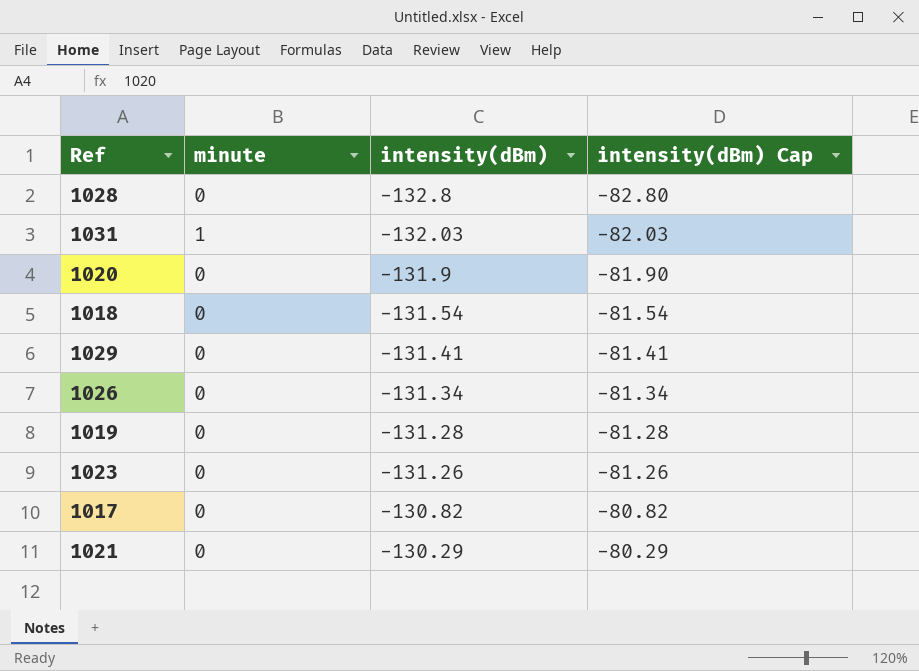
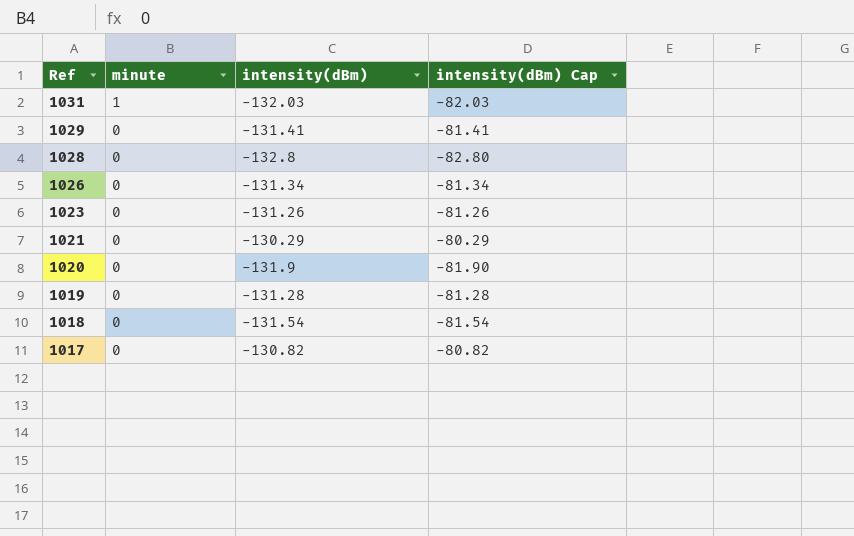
row order: intensity(dBm) ascending -> Ref descending

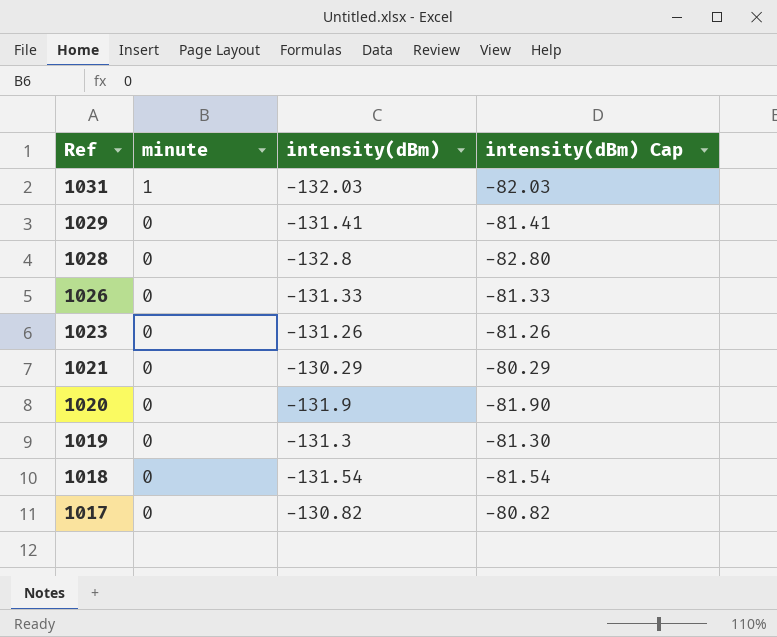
1026 | intensity(dBm): -131.34 -> -131.33
1026 | intensity(dBm) Cap: -81.34 -> -81.33
1019 | intensity(dBm): -131.28 -> -131.3
1019 | intensity(dBm) Cap: -81.28 -> -81.30

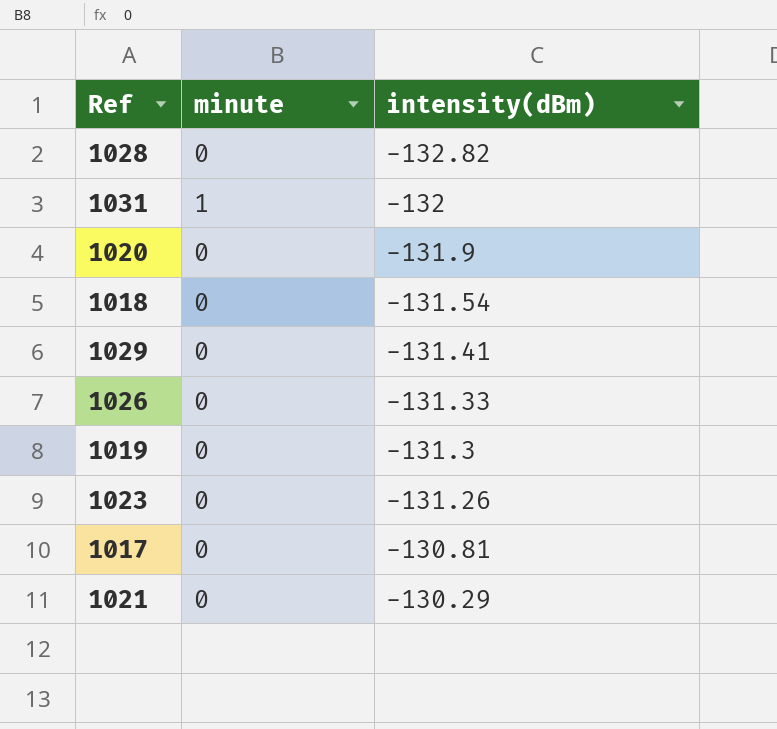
row order: Ref descending -> intensity(dBm) ascending
column intensity(dBm) Cap | formula: [intensity(dBm)] + 50 -> none
1028 | intensity(dBm): -132.8 -> -132.82
1031 | intensity(dBm): -132.03 -> -132
1017 | intensity(dBm): -130.82 -> -130.81

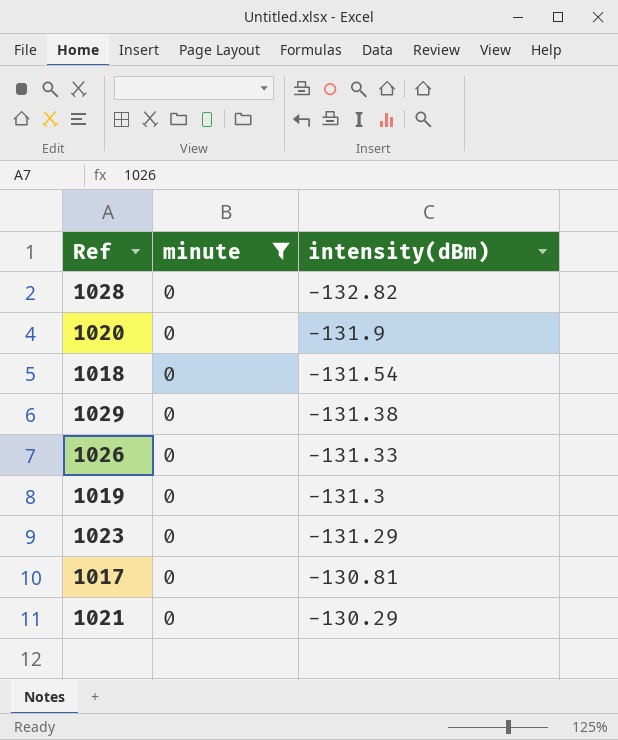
filter: none -> minute = 0
1029 | intensity(dBm): -131.41 -> -131.38
1023 | intensity(dBm): -131.26 -> -131.29

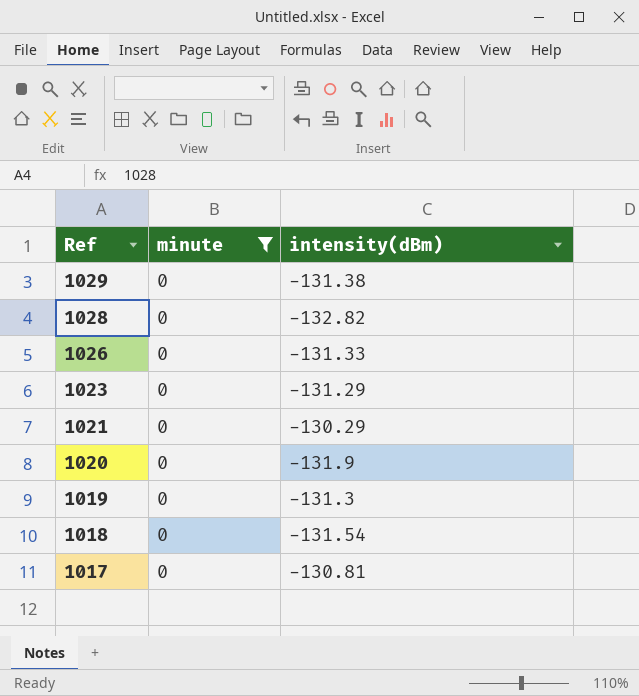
row order: intensity(dBm) ascending -> Ref descending

